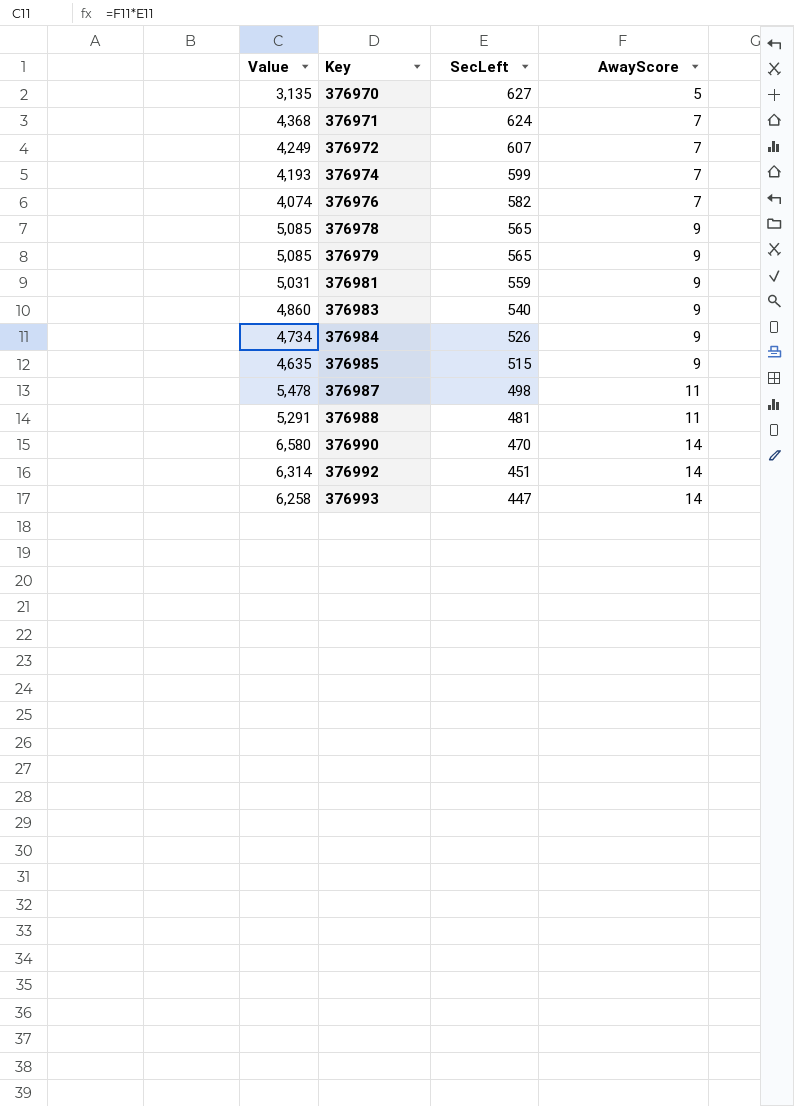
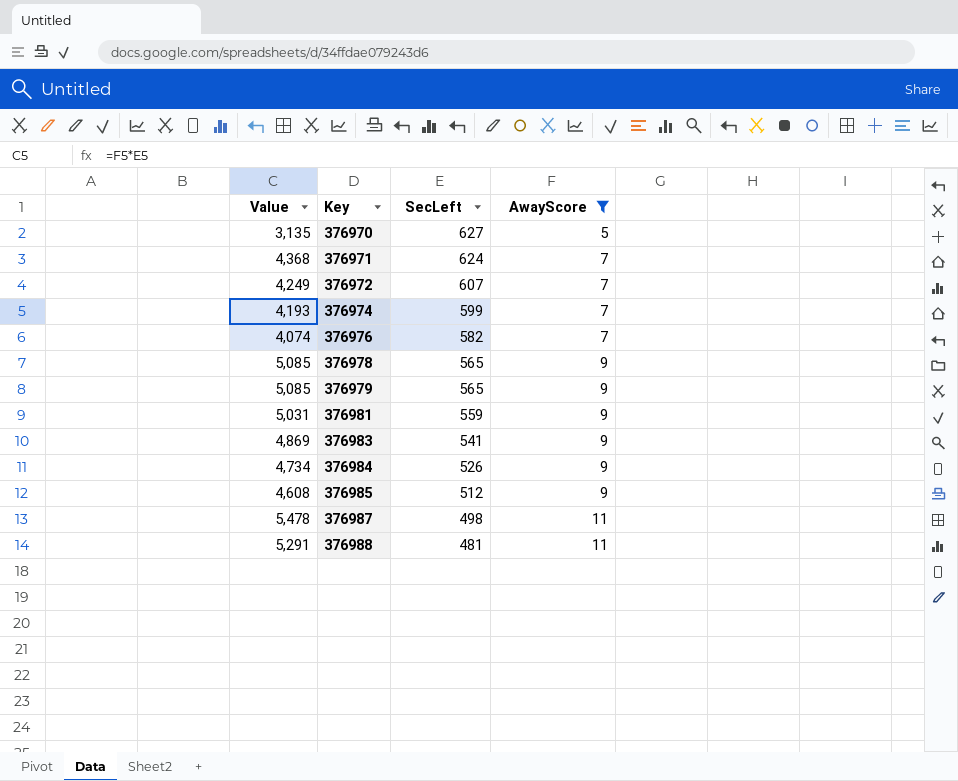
filter: none -> AwayScore != 14
376983 | Value: 4,860 -> 4,869
376983 | SecLeft: 540 -> 541
376985 | Value: 4,635 -> 4,608
376985 | SecLeft: 515 -> 512

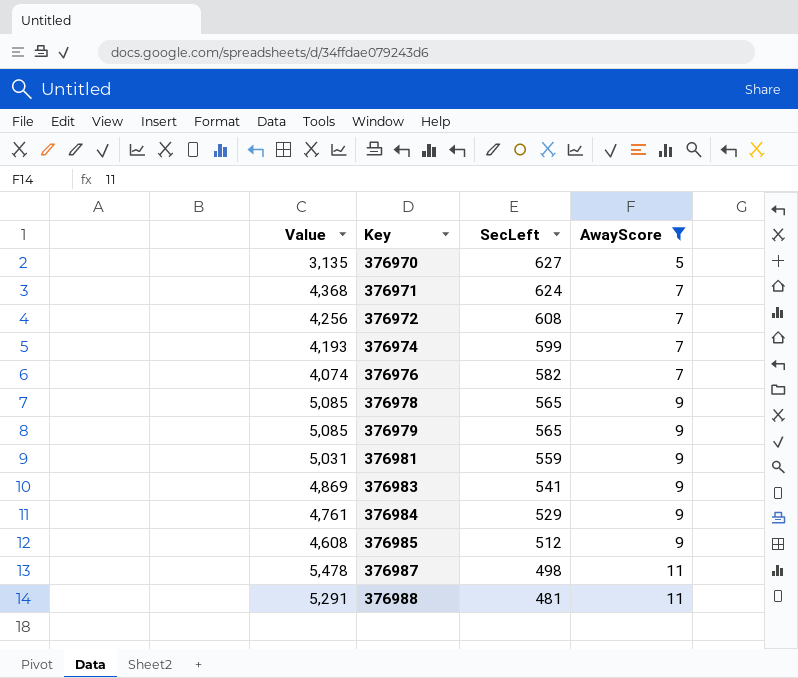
376972 | Value: 4,249 -> 4,256
376972 | SecLeft: 607 -> 608
376984 | Value: 4,734 -> 4,761
376984 | SecLeft: 526 -> 529

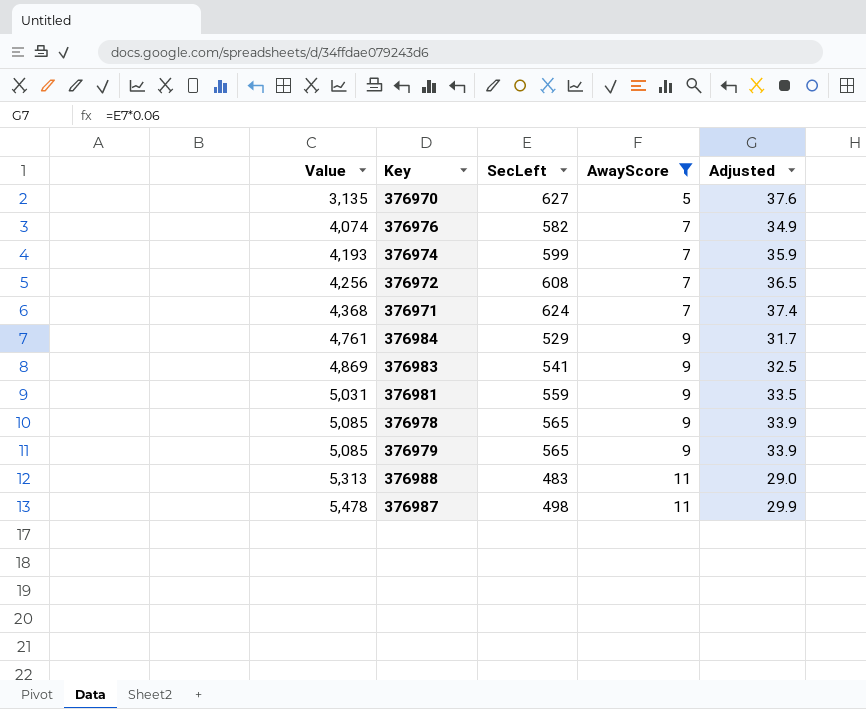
row order: Key ascending -> Value ascending
column Adjusted | formula: none -> [SecLeft] * 0.06
row 376985: 4,608 | 512 | 9 -> none
376988 | Value: 5,291 -> 5,313
376988 | SecLeft: 481 -> 483

